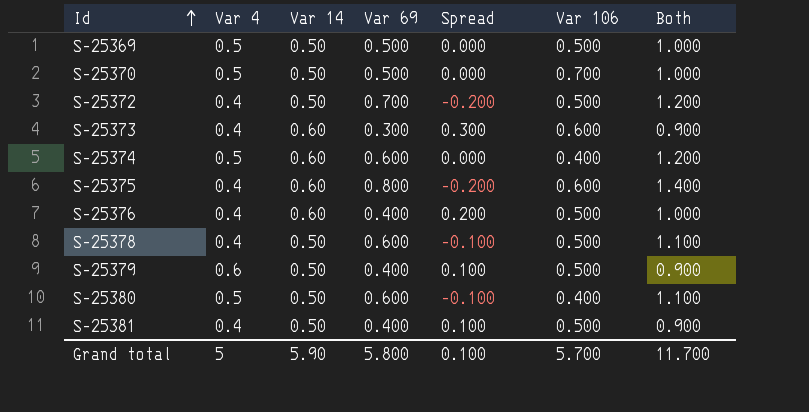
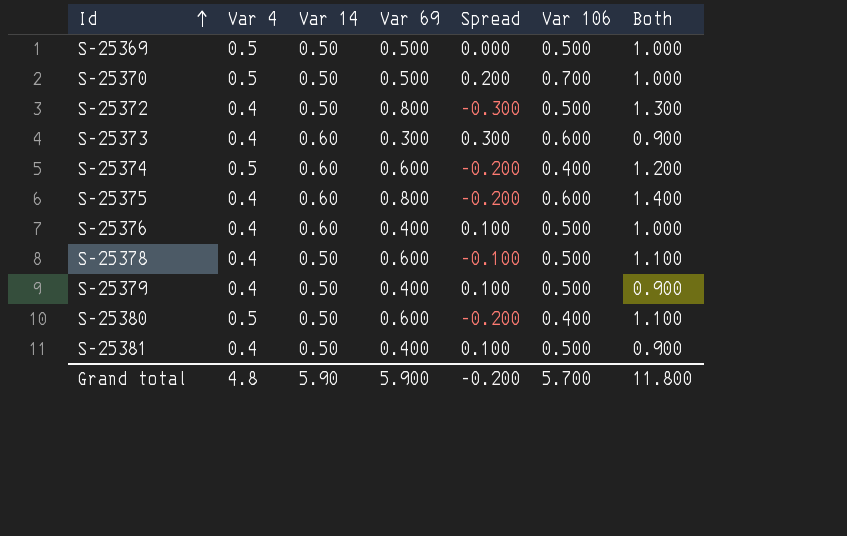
column Spread | formula: [Var 14] - [Var 69] -> [Var 106] - [Var 69]
S-25372 | Var 69: 0.700 -> 0.800
S-25372 | Both: 1.200 -> 1.300
S-25379 | Var 4: 0.6 -> 0.4
Grand total | Var 4: 5 -> 4.8
Grand total | Var 69: 5.800 -> 5.900
Grand total | Spread: 0.100 -> -0.200
Grand total | Both: 11.700 -> 11.800

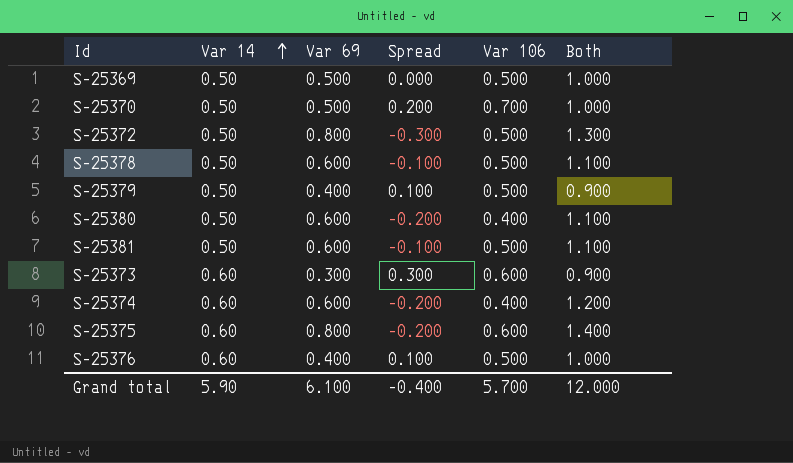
row order: Id ascending -> Var 14 ascending
column Var 4 | position: 2 -> none
S-25381 | Var 69: 0.400 -> 0.600
S-25381 | Spread: 0.100 -> -0.100
S-25381 | Both: 0.900 -> 1.100
Grand total | Var 69: 5.900 -> 6.100
Grand total | Spread: -0.200 -> -0.400
Grand total | Both: 11.800 -> 12.000

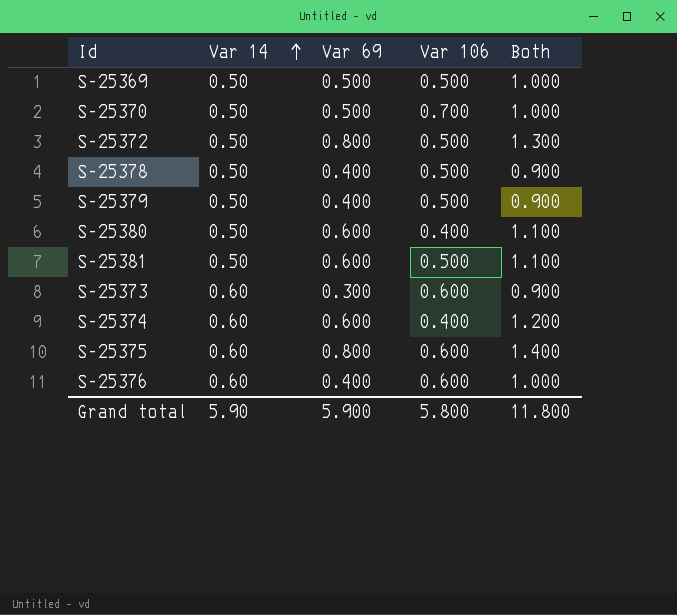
column Spread | formula: [Var 106] - [Var 69] -> none
S-25378 | Var 69: 0.600 -> 0.400
S-25378 | Both: 1.100 -> 0.900
S-25376 | Var 106: 0.500 -> 0.600
Grand total | Var 69: 6.100 -> 5.900
Grand total | Var 106: 5.700 -> 5.800
Grand total | Both: 12.000 -> 11.800

